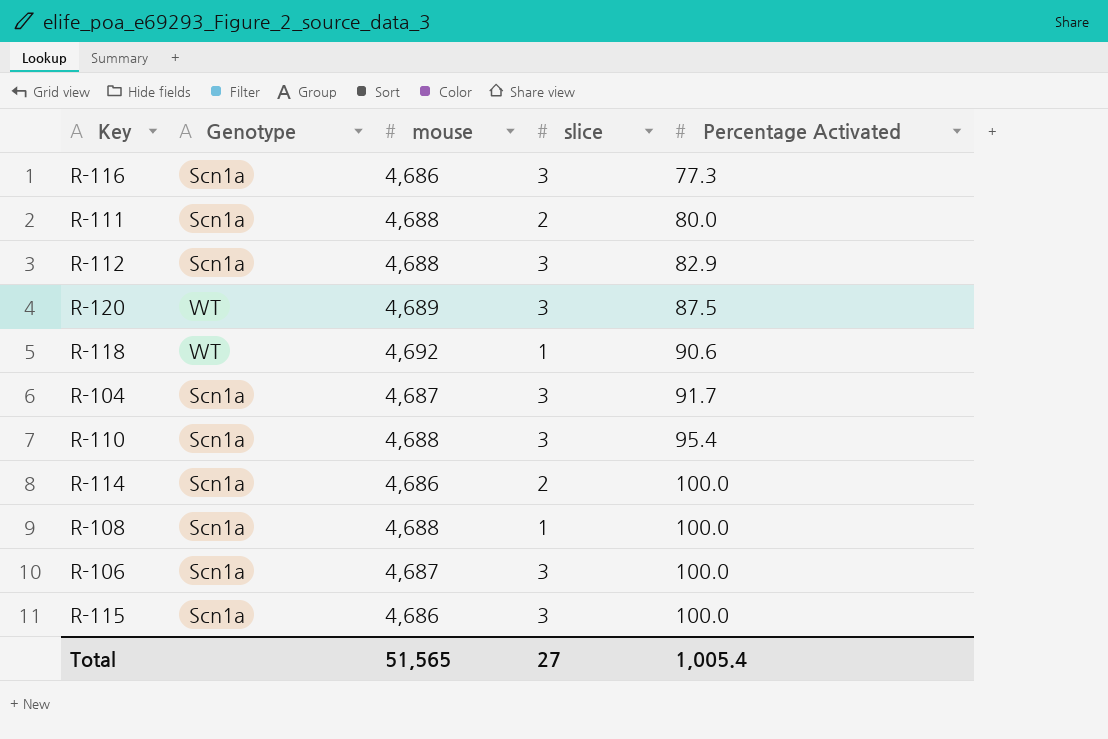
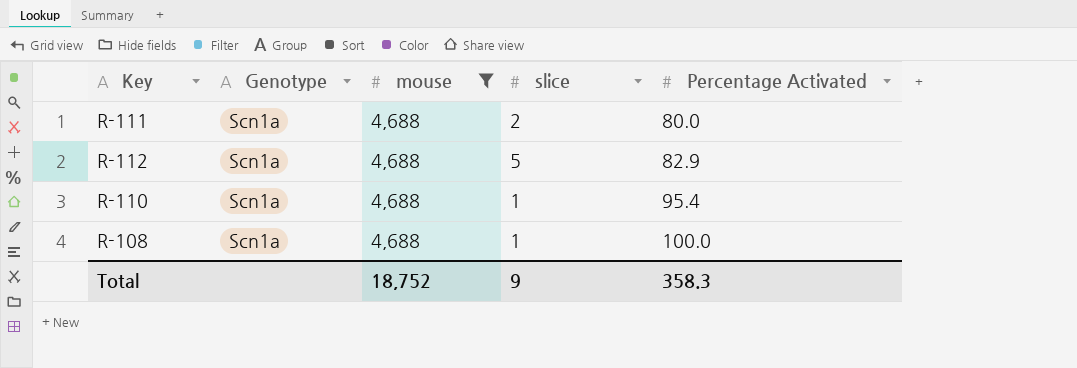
filter: none -> mouse = 4,688
R-112 | slice: 3 -> 5
R-110 | slice: 3 -> 1
Total | mouse: 51,565 -> 18,752
Total | slice: 27 -> 9
Total | Percentage Activated: 1,005.4 -> 358.3

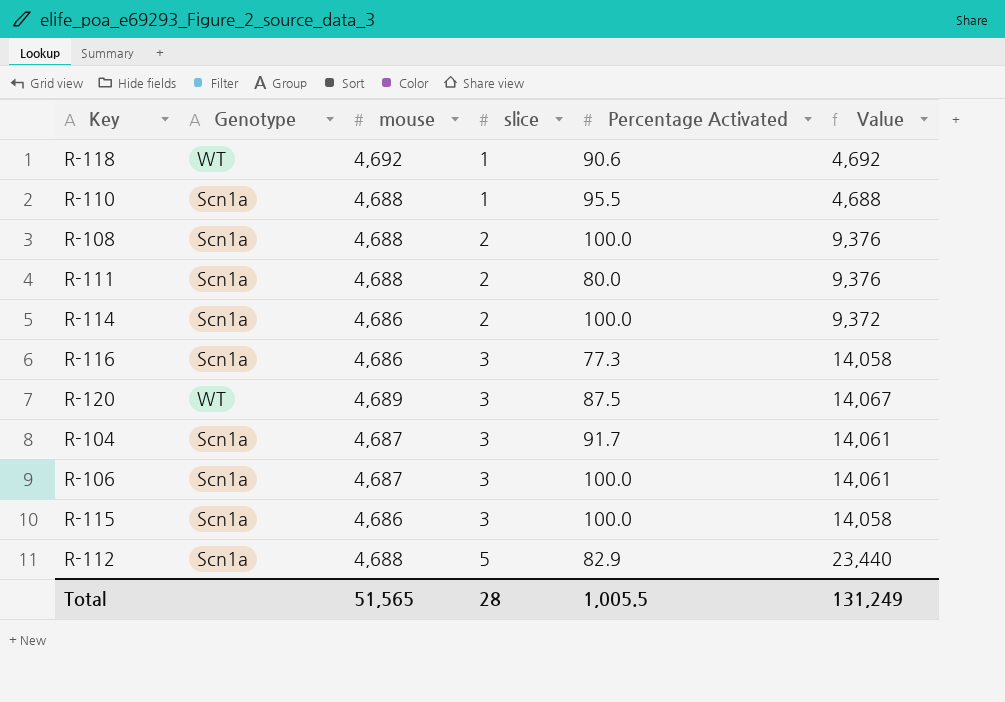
filter: mouse = 4,688 -> none
row order: Percentage Activated ascending -> slice ascending
column Value | formula: none -> [mouse] * [slice]
R-110 | Percentage Activated: 95.4 -> 95.5
R-108 | slice: 1 -> 2
Total | mouse: 18,752 -> 51,565
Total | slice: 9 -> 28
Total | Percentage Activated: 358.3 -> 1,005.5

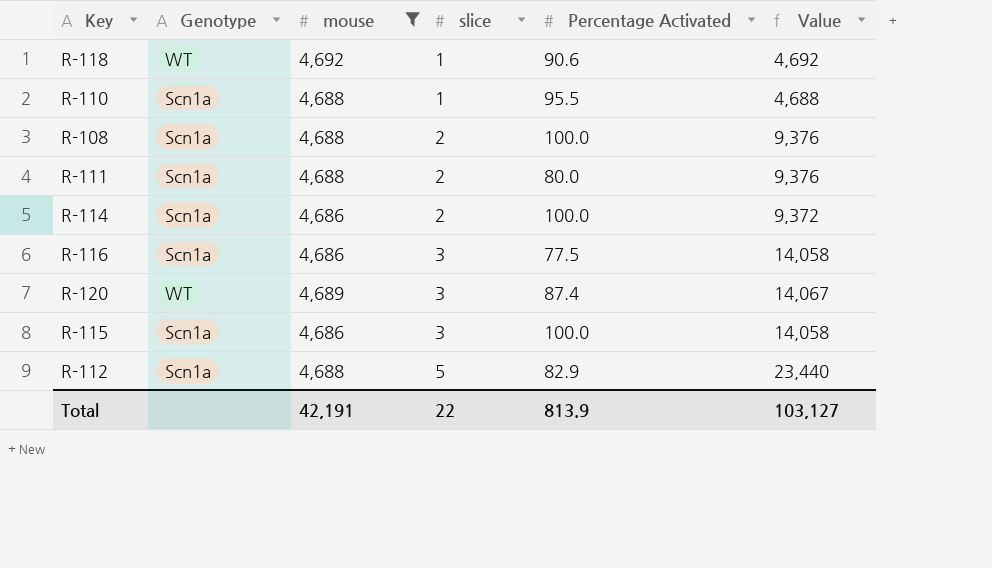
filter: none -> mouse != 4,687
R-116 | Percentage Activated: 77.3 -> 77.5
R-120 | Percentage Activated: 87.5 -> 87.4
Total | mouse: 51,565 -> 42,191
Total | slice: 28 -> 22
Total | Percentage Activated: 1,005.5 -> 813.9
Total | Value: 131,249 -> 103,127

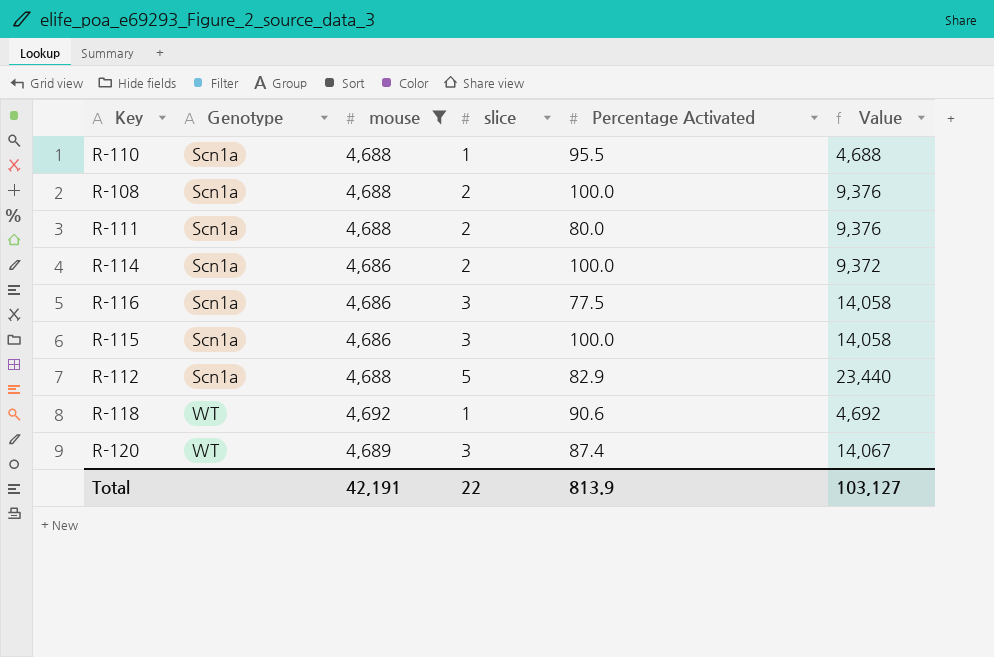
row order: slice ascending -> Genotype ascending

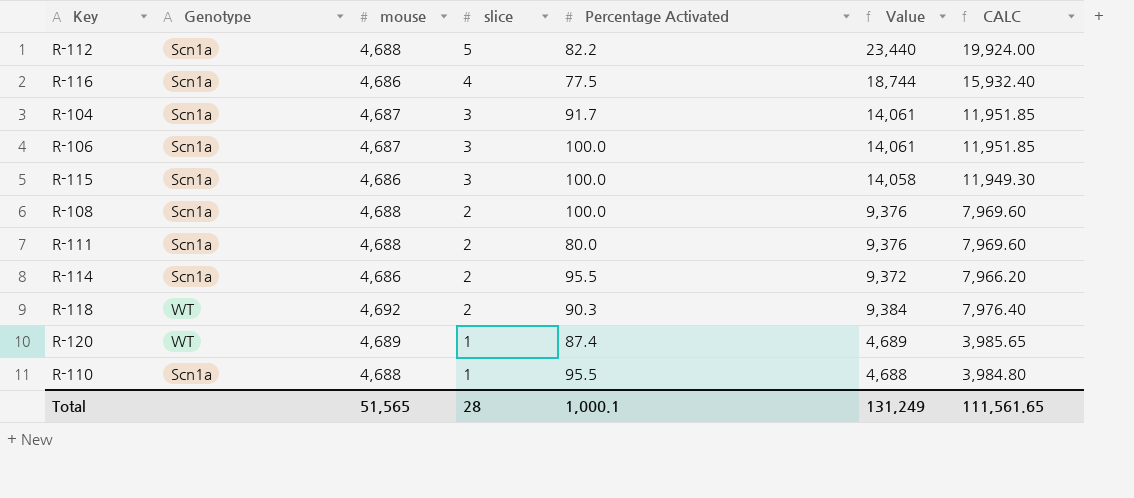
filter: mouse != 4,687 -> none
row order: Genotype ascending -> slice descending
column CALC | formula: none -> [Value] * 0.85
R-112 | Percentage Activated: 82.9 -> 82.2
R-116 | slice: 3 -> 4
R-116 | Value: 14,058 -> 18,744
R-114 | Percentage Activated: 100.0 -> 95.5
R-118 | slice: 1 -> 2
R-118 | Percentage Activated: 90.6 -> 90.3
R-118 | Value: 4,692 -> 9,384
R-120 | slice: 3 -> 1
R-120 | Value: 14,067 -> 4,689
Total | mouse: 42,191 -> 51,565
Total | slice: 22 -> 28
Total | Percentage Activated: 813.9 -> 1,000.1
Total | Value: 103,127 -> 131,249

